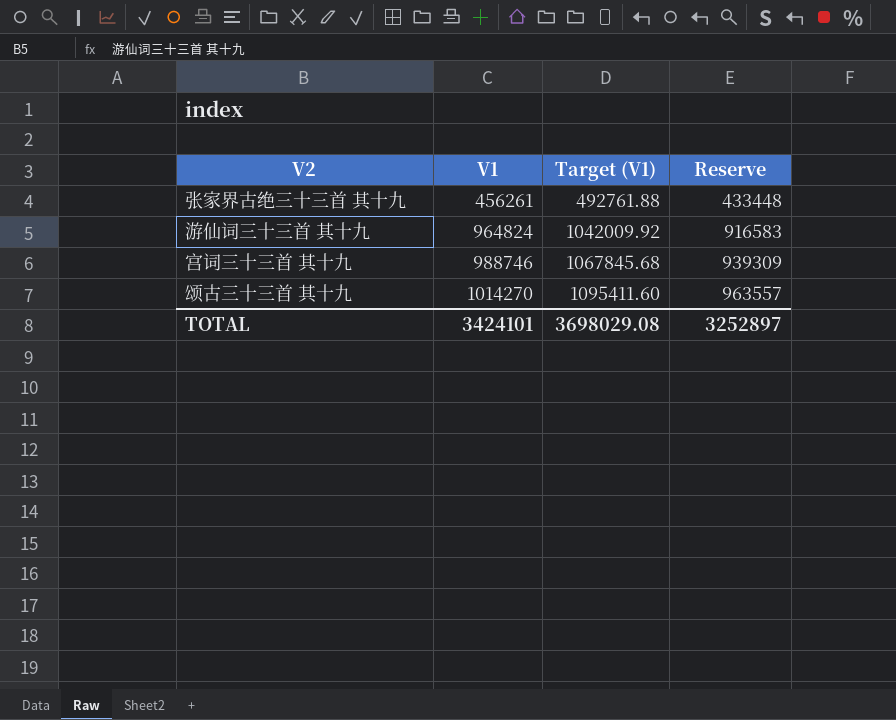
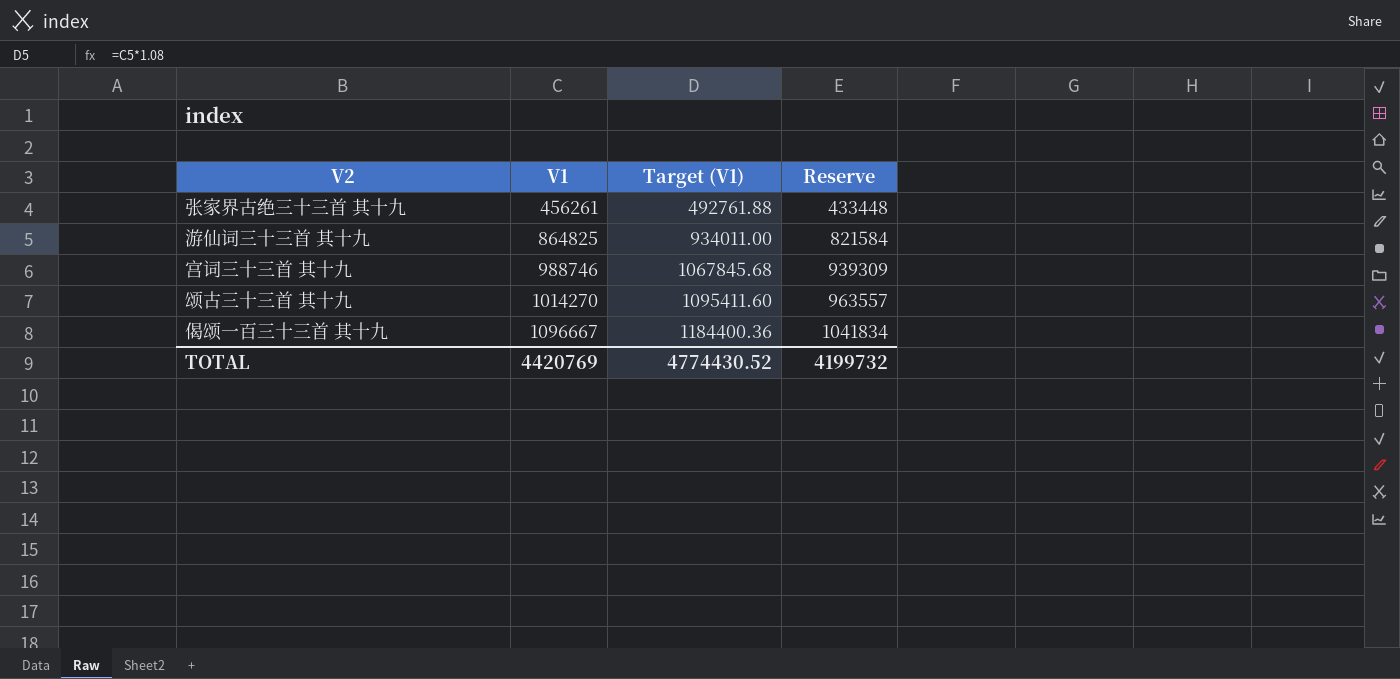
游仙词三十三首 其十九 | V1: 964824 -> 864825
游仙词三十三首 其十九 | Target (V1): 1042009.92 -> 934011.00
游仙词三十三首 其十九 | Reserve: 916583 -> 821584
row 偈颂一百三十三首 其十九: none -> 1096667 | 1184400.36 | 1041834
TOTAL | V1: 3424101 -> 4420769
TOTAL | Target (V1): 3698029.08 -> 4774430.52
TOTAL | Reserve: 3252897 -> 4199732

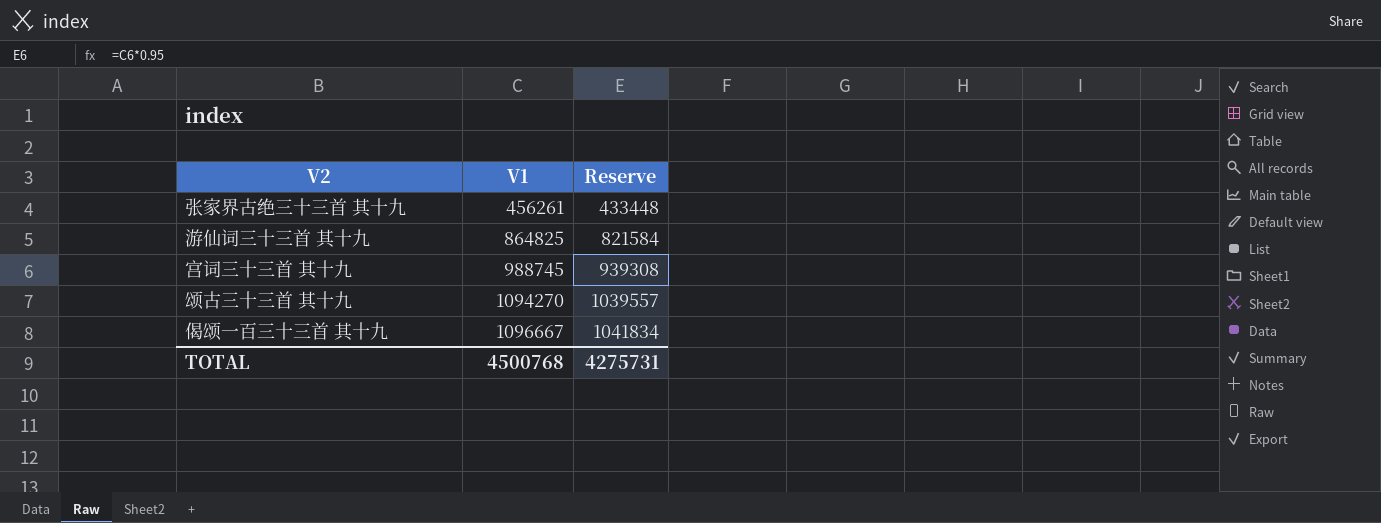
column Target (V1) | formula: [V1] * 1.08 -> none
宫词三十三首 其十九 | V1: 988746 -> 988745
宫词三十三首 其十九 | Reserve: 939309 -> 939308
颂古三十三首 其十九 | V1: 1014270 -> 1094270
颂古三十三首 其十九 | Reserve: 963557 -> 1039557
TOTAL | V1: 4420769 -> 4500768
TOTAL | Reserve: 4199732 -> 4275731

